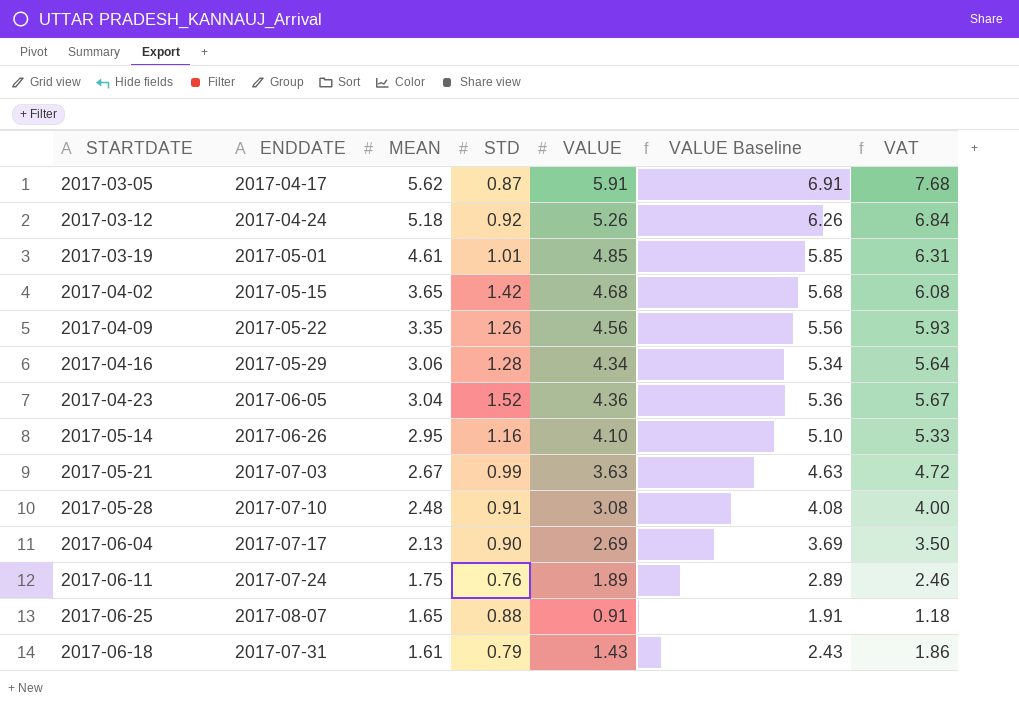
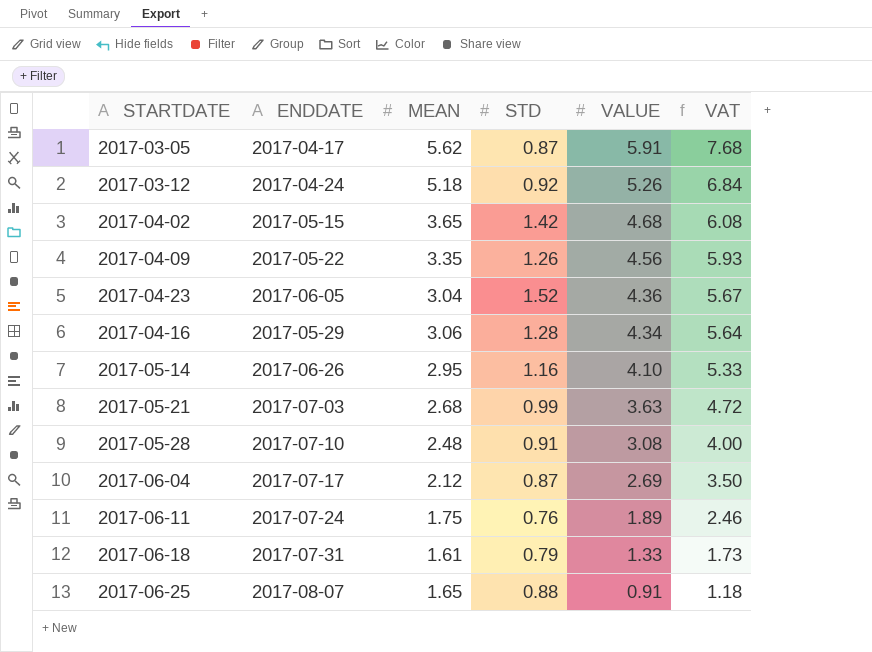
row order: MEAN descending -> VALUE descending
column VALUE Baseline | formula: [VALUE] + 1 -> none
row 2017-03-19: 2017-05-01 | 4.61 | 1.01 | 4.85 | 5.85 | 6.31 -> none
2017-05-21 | MEAN: 2.67 -> 2.68
2017-06-04 | MEAN: 2.13 -> 2.12
2017-06-04 | STD: 0.90 -> 0.87
2017-06-18 | VALUE: 1.43 -> 1.33
2017-06-18 | VAT: 1.86 -> 1.73

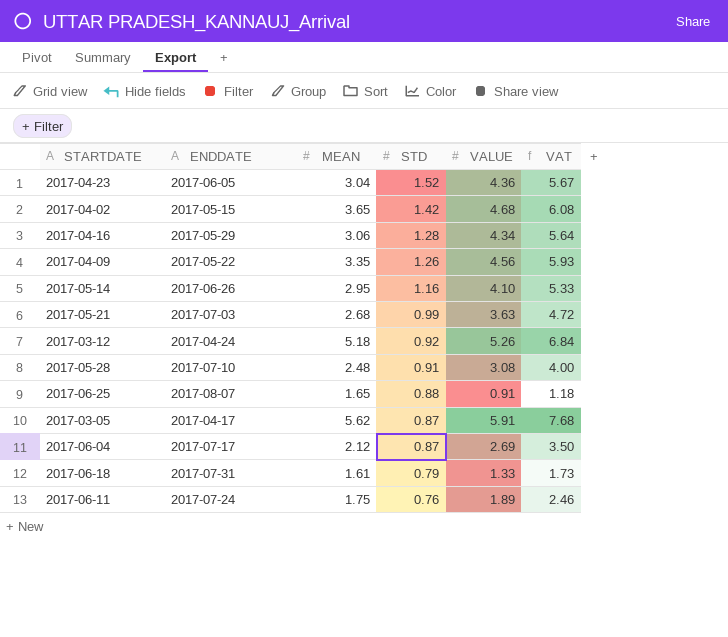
row order: VALUE descending -> STD descending

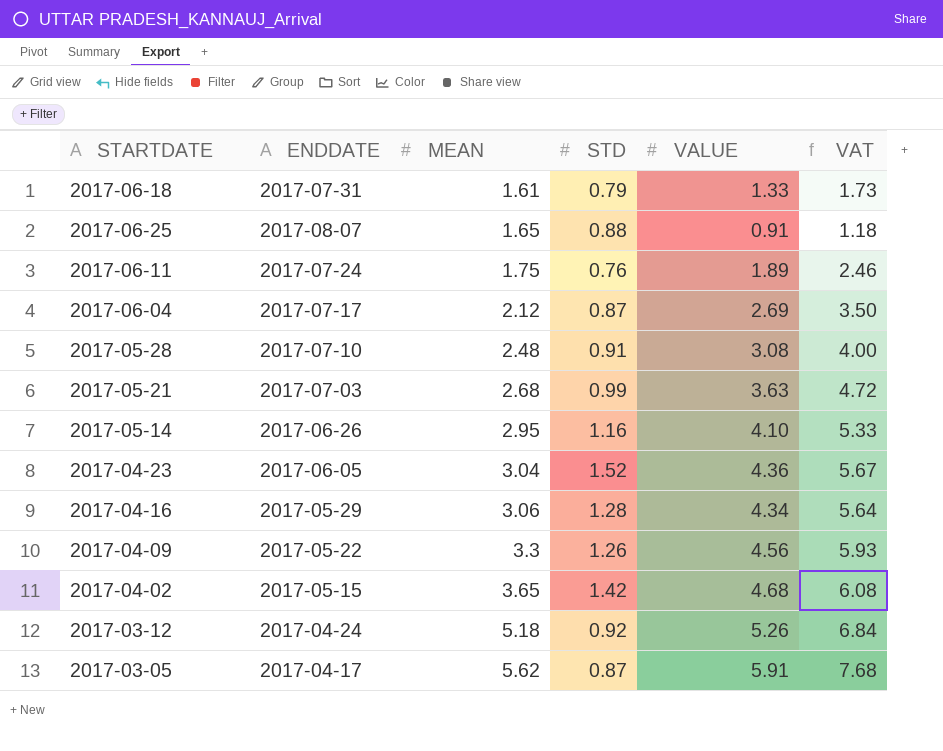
row order: STD descending -> MEAN ascending
2017-04-09 | MEAN: 3.35 -> 3.3

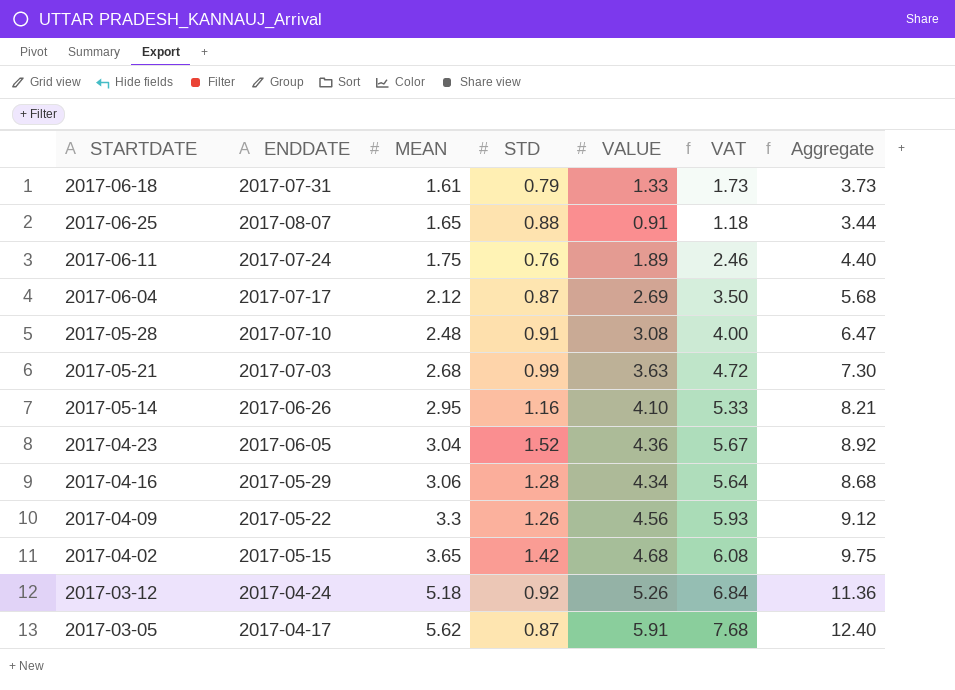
column Aggregate | formula: none -> [MEAN] + [STD] + [VALUE]

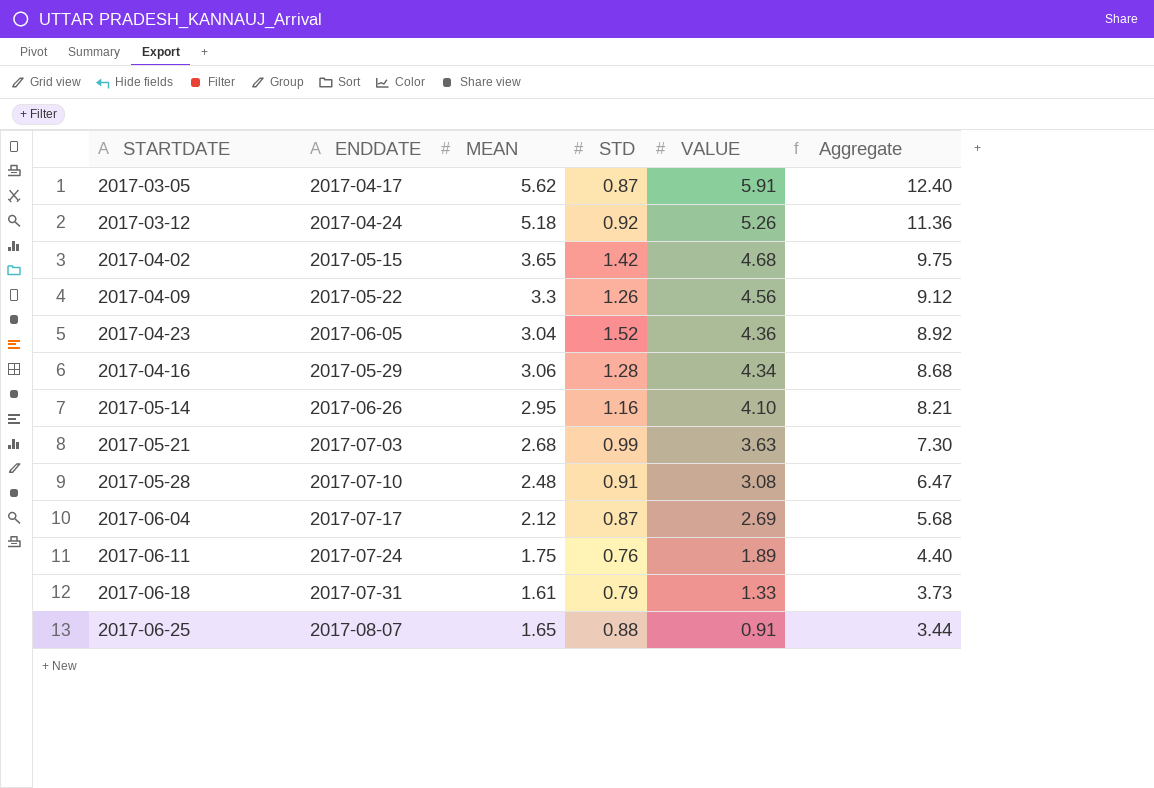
row order: MEAN ascending -> VALUE descending
column VAT | formula: [VALUE] * 1.3 -> none

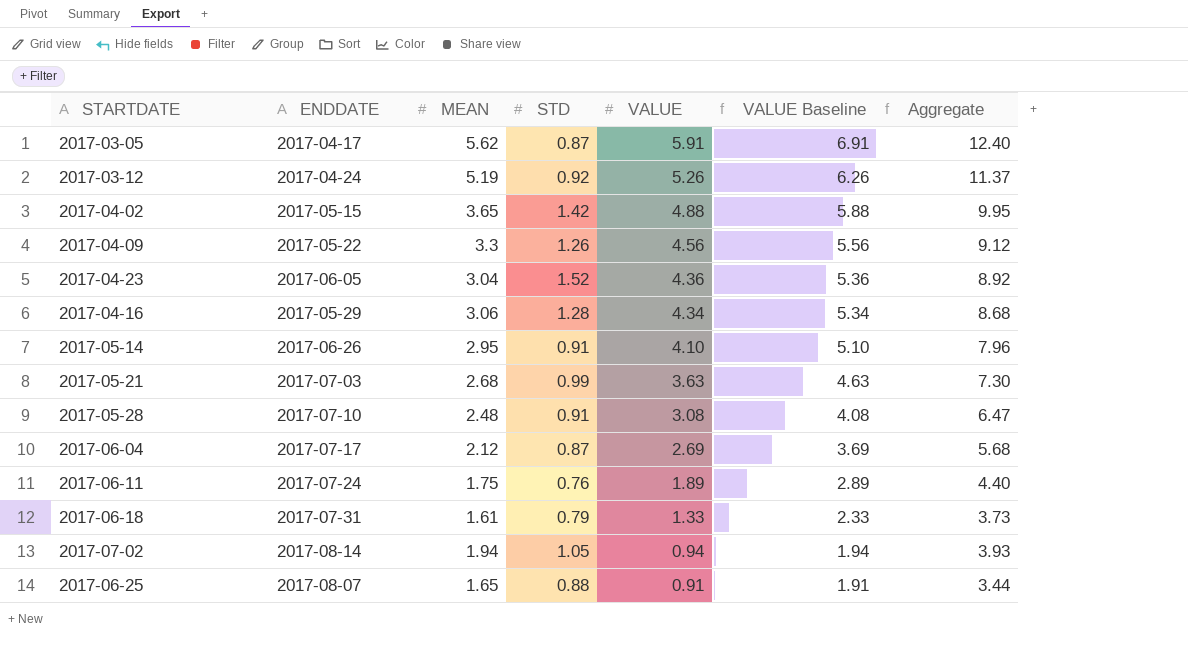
column VALUE Baseline | formula: none -> [VALUE] + 1
2017-03-12 | MEAN: 5.18 -> 5.19
2017-03-12 | Aggregate: 11.36 -> 11.37
2017-04-02 | VALUE: 4.68 -> 4.88
2017-04-02 | Aggregate: 9.75 -> 9.95
2017-05-14 | STD: 1.16 -> 0.91
2017-05-14 | Aggregate: 8.21 -> 7.96
row 2017-07-02: none -> 2017-08-14 | 1.94 | 1.05 | 0.94 | 1.94 | 3.93

